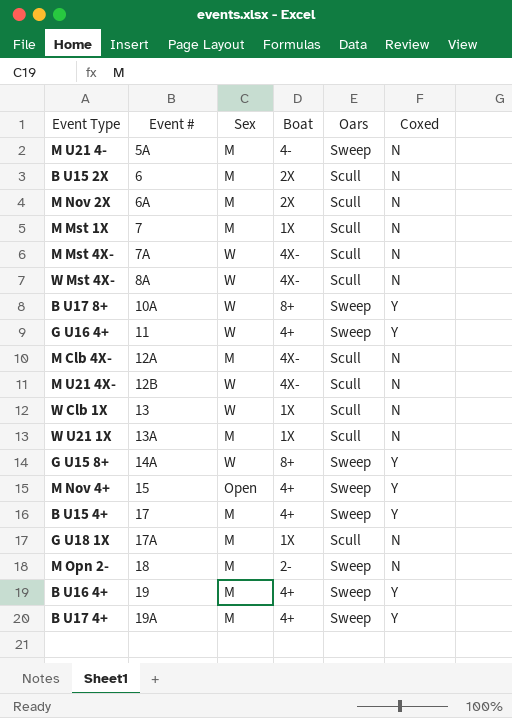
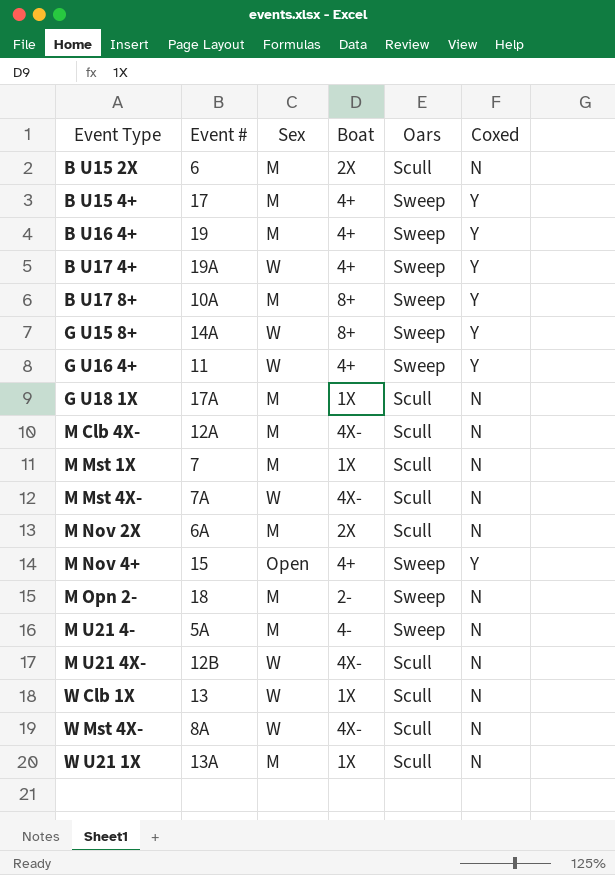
row order: Event # ascending -> Event Type ascending
B U17 4+ | Sex: M -> W
B U17 8+ | Sex: W -> M

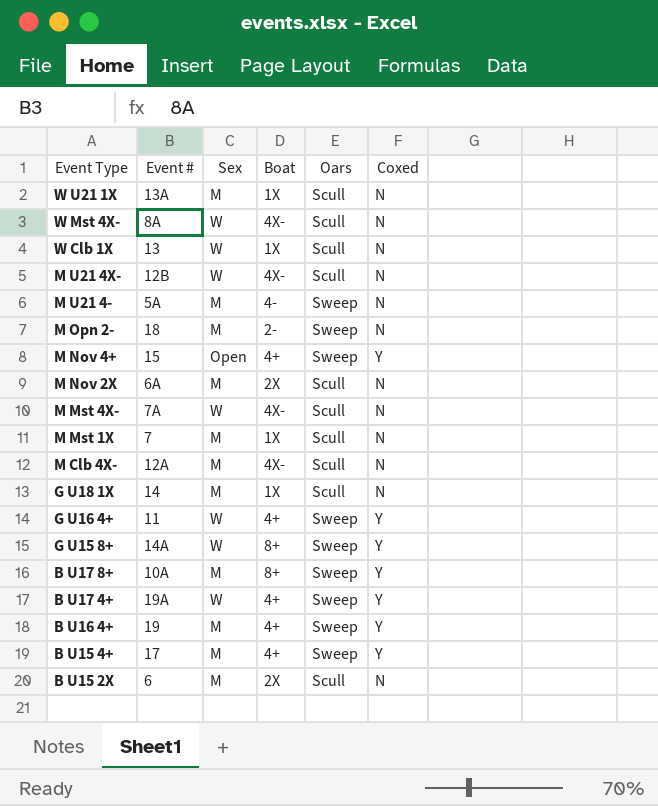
row order: Event Type ascending -> Event Type descending
G U18 1X | Event #: 17A -> 14

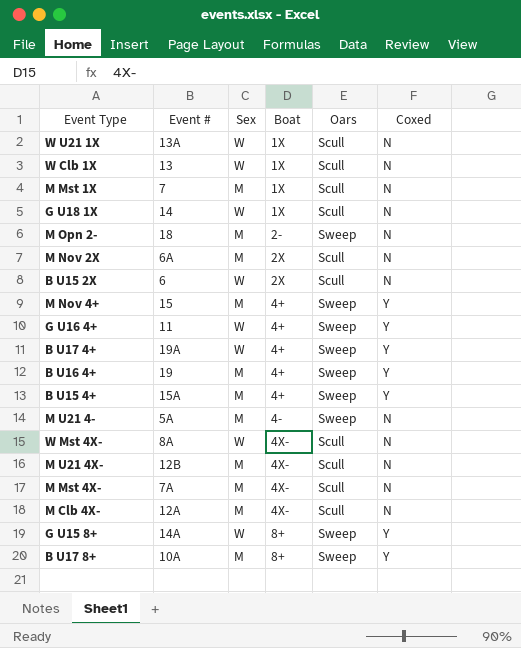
row order: Event Type descending -> Boat ascending
W U21 1X | Sex: M -> W
G U18 1X | Sex: M -> W
B U15 2X | Sex: M -> W
M Nov 4+ | Sex: Open -> M
B U15 4+ | Event #: 17 -> 15A
M U21 4X- | Sex: W -> M
M Mst 4X- | Sex: W -> M

